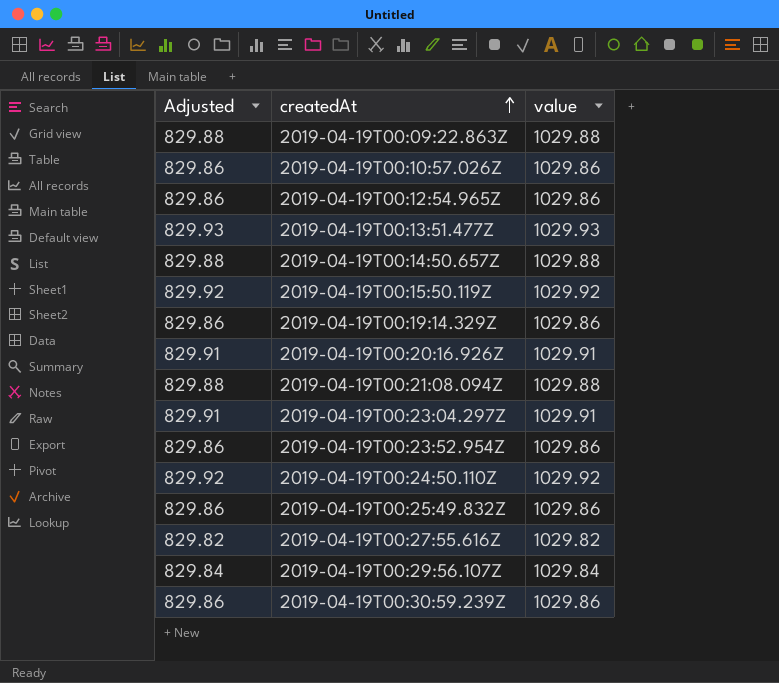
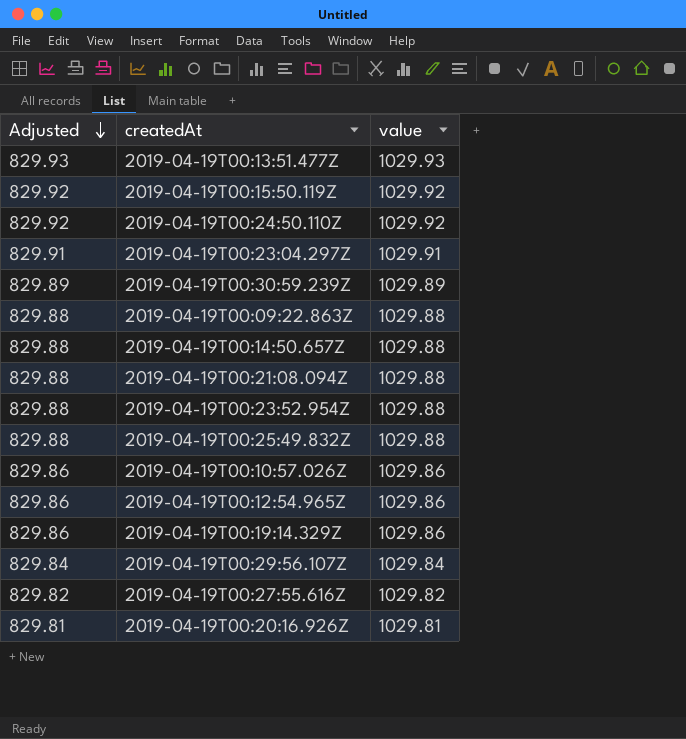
row order: createdAt ascending -> Adjusted descending
2019-04-19T00:30:59.239Z | Adjusted: 829.86 -> 829.89
2019-04-19T00:30:59.239Z | value: 1029.86 -> 1029.89
2019-04-19T00:23:52.954Z | Adjusted: 829.86 -> 829.88
2019-04-19T00:23:52.954Z | value: 1029.86 -> 1029.88
2019-04-19T00:25:49.832Z | Adjusted: 829.86 -> 829.88
2019-04-19T00:25:49.832Z | value: 1029.86 -> 1029.88
2019-04-19T00:20:16.926Z | Adjusted: 829.91 -> 829.81
2019-04-19T00:20:16.926Z | value: 1029.91 -> 1029.81

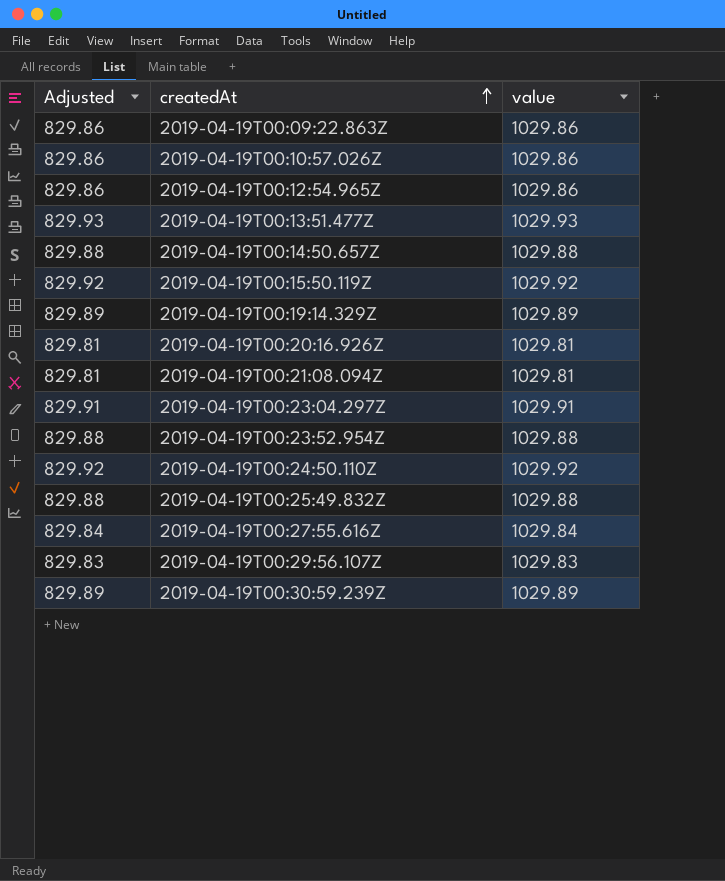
row order: Adjusted descending -> createdAt ascending
2019-04-19T00:09:22.863Z | Adjusted: 829.88 -> 829.86
2019-04-19T00:09:22.863Z | value: 1029.88 -> 1029.86
2019-04-19T00:19:14.329Z | Adjusted: 829.86 -> 829.89
2019-04-19T00:19:14.329Z | value: 1029.86 -> 1029.89
2019-04-19T00:21:08.094Z | Adjusted: 829.88 -> 829.81
2019-04-19T00:21:08.094Z | value: 1029.88 -> 1029.81
2019-04-19T00:27:55.616Z | Adjusted: 829.82 -> 829.84
2019-04-19T00:27:55.616Z | value: 1029.82 -> 1029.84
2019-04-19T00:29:56.107Z | Adjusted: 829.84 -> 829.83
2019-04-19T00:29:56.107Z | value: 1029.84 -> 1029.83

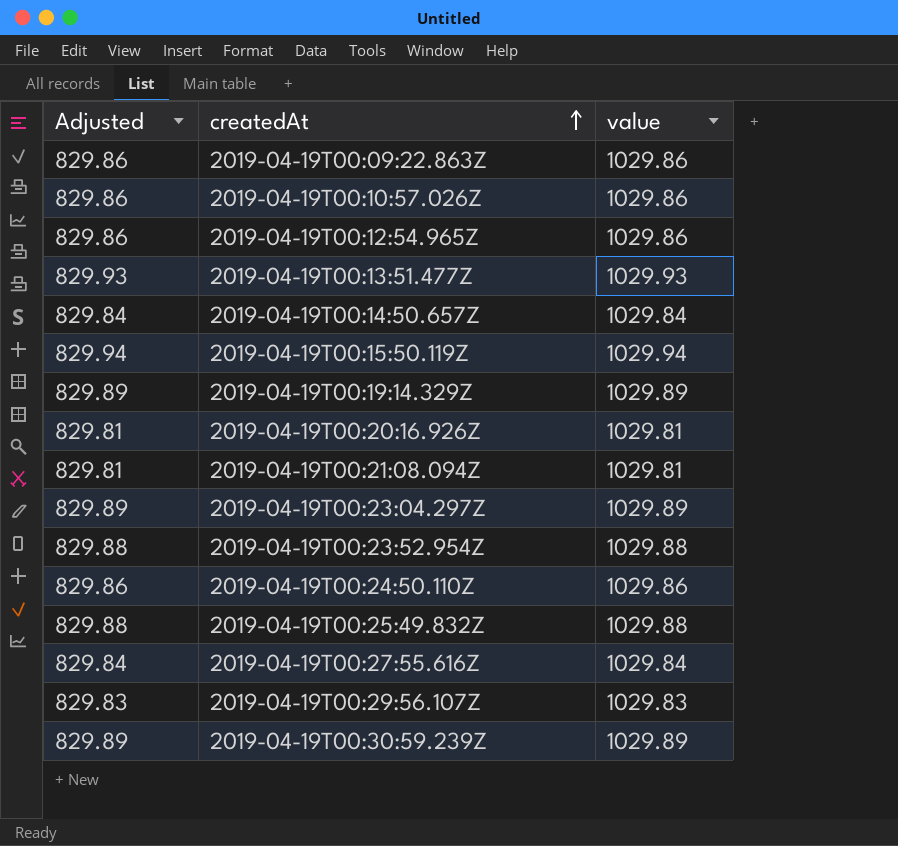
2019-04-19T00:14:50.657Z | Adjusted: 829.88 -> 829.84
2019-04-19T00:14:50.657Z | value: 1029.88 -> 1029.84
2019-04-19T00:15:50.119Z | Adjusted: 829.92 -> 829.94
2019-04-19T00:15:50.119Z | value: 1029.92 -> 1029.94
2019-04-19T00:23:04.297Z | Adjusted: 829.91 -> 829.89
2019-04-19T00:23:04.297Z | value: 1029.91 -> 1029.89
2019-04-19T00:24:50.110Z | Adjusted: 829.92 -> 829.86
2019-04-19T00:24:50.110Z | value: 1029.92 -> 1029.86

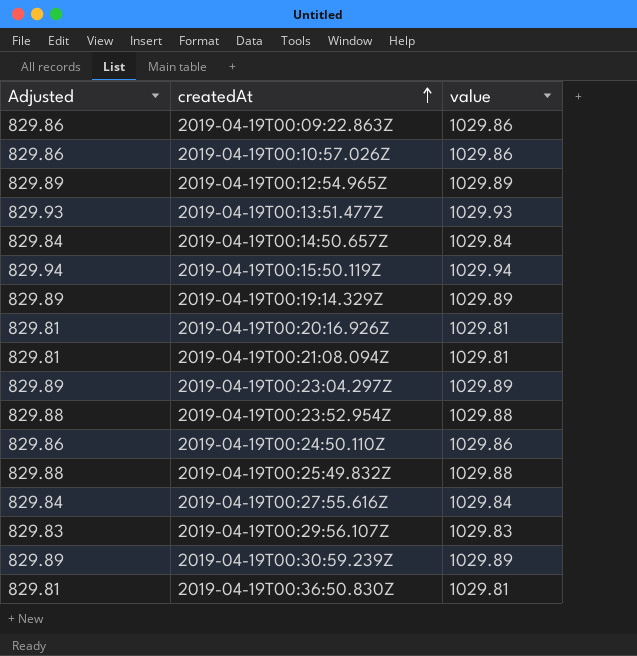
2019-04-19T00:12:54.965Z | Adjusted: 829.86 -> 829.89
2019-04-19T00:12:54.965Z | value: 1029.86 -> 1029.89
row 2019-04-19T00:36:50.830Z: none -> 829.81 | 1029.81

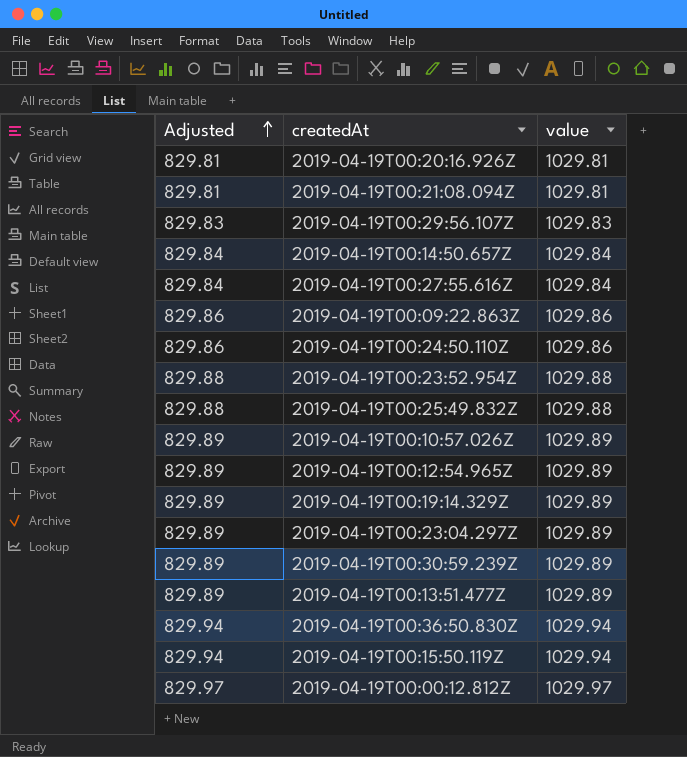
row order: createdAt ascending -> Adjusted ascending
2019-04-19T00:10:57.026Z | Adjusted: 829.86 -> 829.89
2019-04-19T00:10:57.026Z | value: 1029.86 -> 1029.89
2019-04-19T00:13:51.477Z | Adjusted: 829.93 -> 829.89
2019-04-19T00:13:51.477Z | value: 1029.93 -> 1029.89
2019-04-19T00:36:50.830Z | Adjusted: 829.81 -> 829.94
2019-04-19T00:36:50.830Z | value: 1029.81 -> 1029.94
row 2019-04-19T00:00:12.812Z: none -> 829.97 | 1029.97

